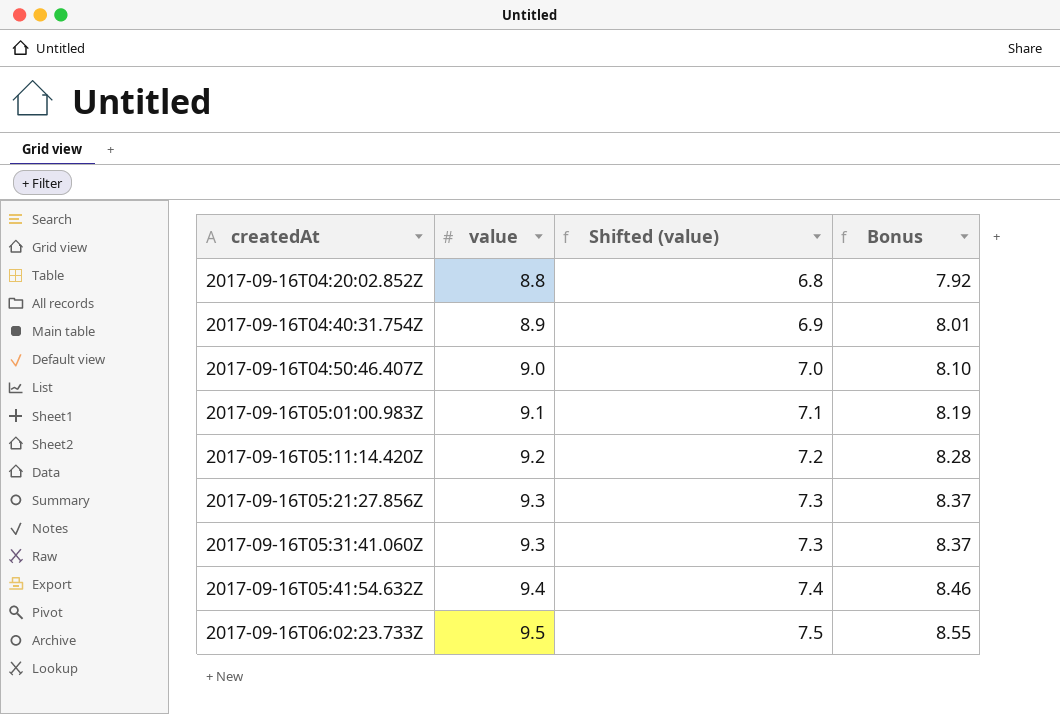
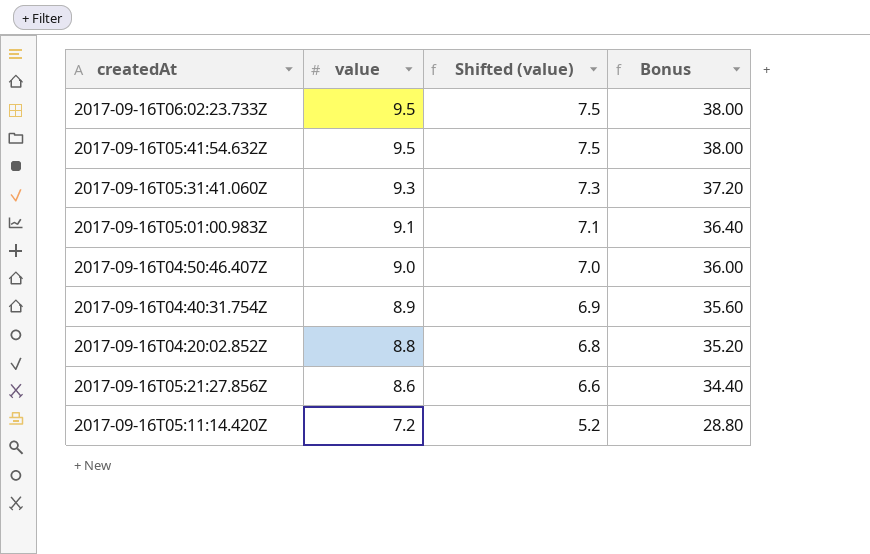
row order: createdAt ascending -> value descending
column Bonus | formula: [value] * 0.9 -> [value] * 4
2017-09-16T05:41:54.632Z | value: 9.4 -> 9.5
2017-09-16T05:41:54.632Z | Shifted (value): 7.4 -> 7.5
2017-09-16T05:21:27.856Z | value: 9.3 -> 8.6
2017-09-16T05:21:27.856Z | Shifted (value): 7.3 -> 6.6
2017-09-16T05:11:14.420Z | value: 9.2 -> 7.2
2017-09-16T05:11:14.420Z | Shifted (value): 7.2 -> 5.2

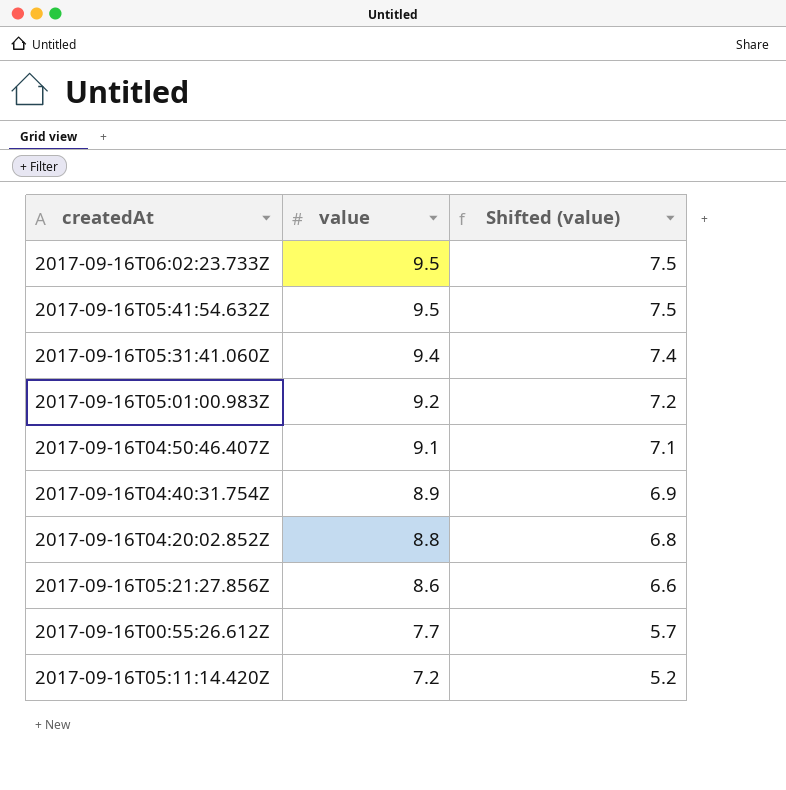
column Bonus | formula: [value] * 4 -> none
2017-09-16T05:31:41.060Z | value: 9.3 -> 9.4
2017-09-16T05:31:41.060Z | Shifted (value): 7.3 -> 7.4
2017-09-16T05:01:00.983Z | value: 9.1 -> 9.2
2017-09-16T05:01:00.983Z | Shifted (value): 7.1 -> 7.2
2017-09-16T04:50:46.407Z | value: 9.0 -> 9.1
2017-09-16T04:50:46.407Z | Shifted (value): 7.0 -> 7.1
row 2017-09-16T00:55:26.612Z: none -> 7.7 | 5.7

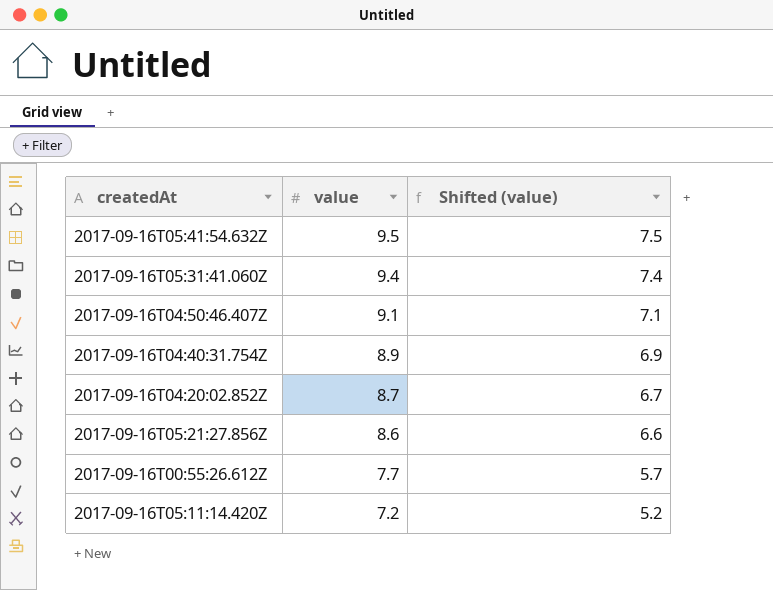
row 2017-09-16T06:02:23.733Z: 9.5 | 7.5 -> none
row 2017-09-16T05:01:00.983Z: 9.2 | 7.2 -> none
2017-09-16T04:20:02.852Z | value: 8.8 -> 8.7
2017-09-16T04:20:02.852Z | Shifted (value): 6.8 -> 6.7

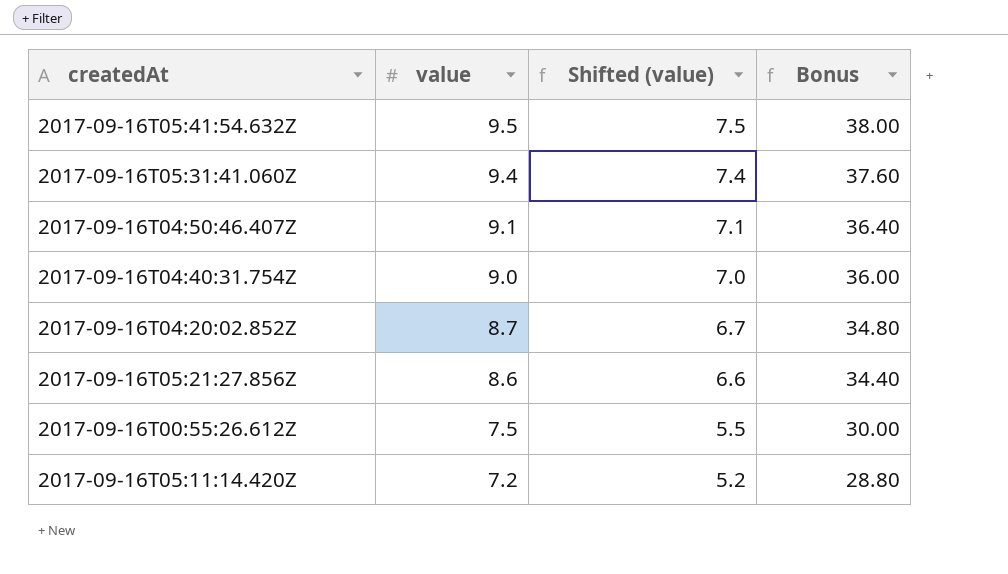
column Bonus | formula: none -> [value] * 4
2017-09-16T04:40:31.754Z | value: 8.9 -> 9.0
2017-09-16T04:40:31.754Z | Shifted (value): 6.9 -> 7.0
2017-09-16T00:55:26.612Z | value: 7.7 -> 7.5
2017-09-16T00:55:26.612Z | Shifted (value): 5.7 -> 5.5

